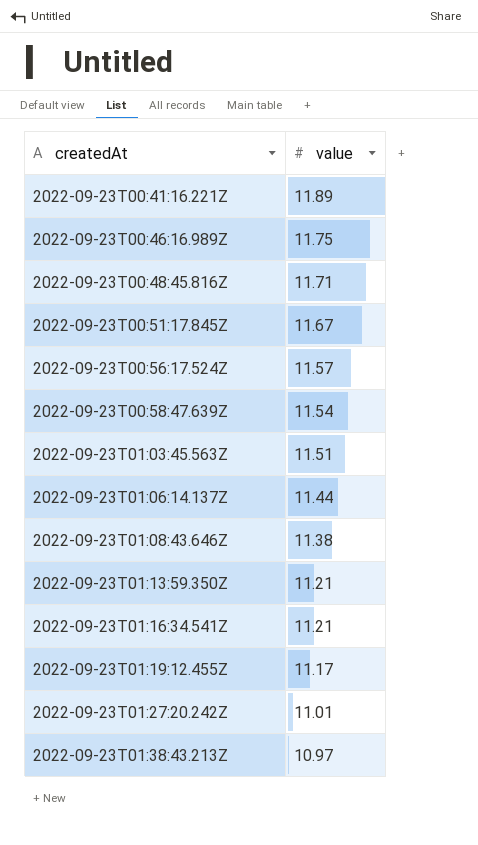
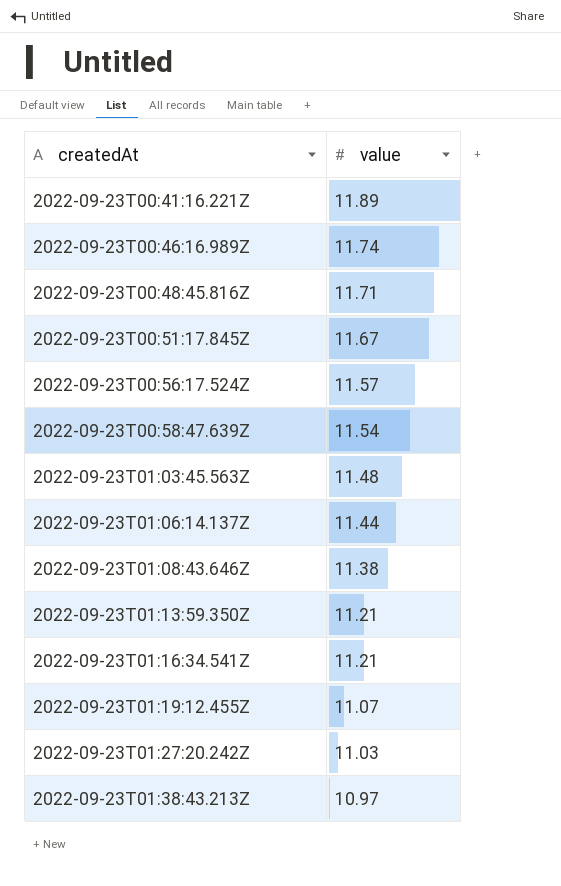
2022-09-23T00:46:16.989Z | value: 11.75 -> 11.74
2022-09-23T01:03:45.563Z | value: 11.51 -> 11.48
2022-09-23T01:19:12.455Z | value: 11.17 -> 11.07
2022-09-23T01:27:20.242Z | value: 11.01 -> 11.03

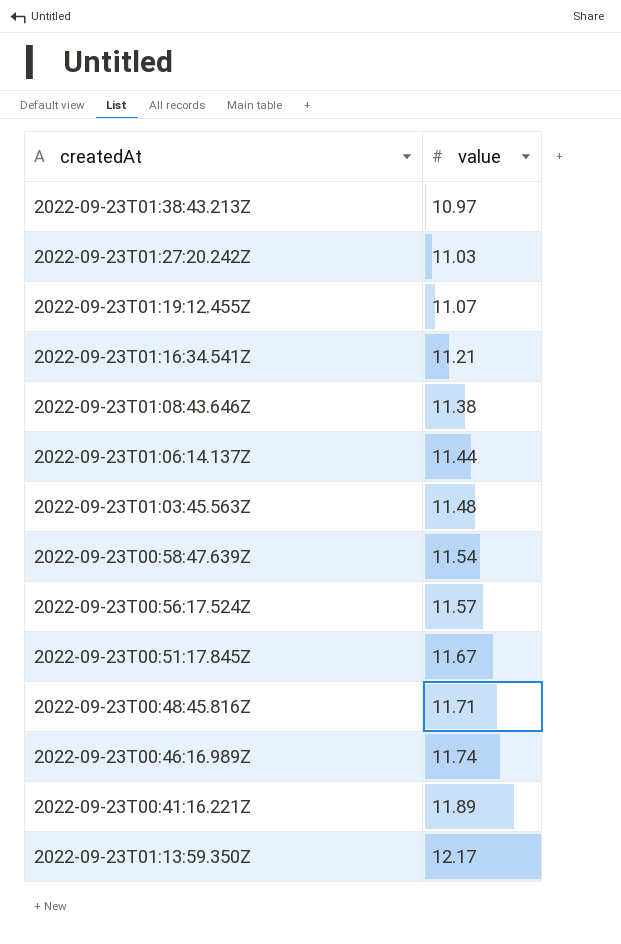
row order: createdAt ascending -> value ascending
2022-09-23T01:13:59.350Z | value: 11.21 -> 12.17

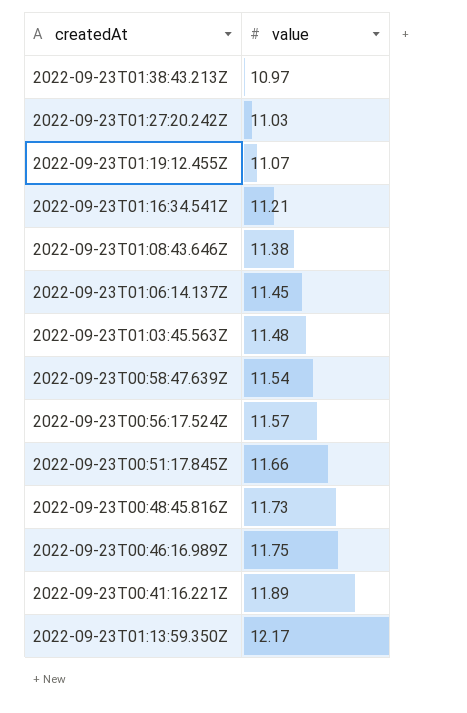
2022-09-23T01:06:14.137Z | value: 11.44 -> 11.45
2022-09-23T00:51:17.845Z | value: 11.67 -> 11.66
2022-09-23T00:48:45.816Z | value: 11.71 -> 11.73
2022-09-23T00:46:16.989Z | value: 11.74 -> 11.75

